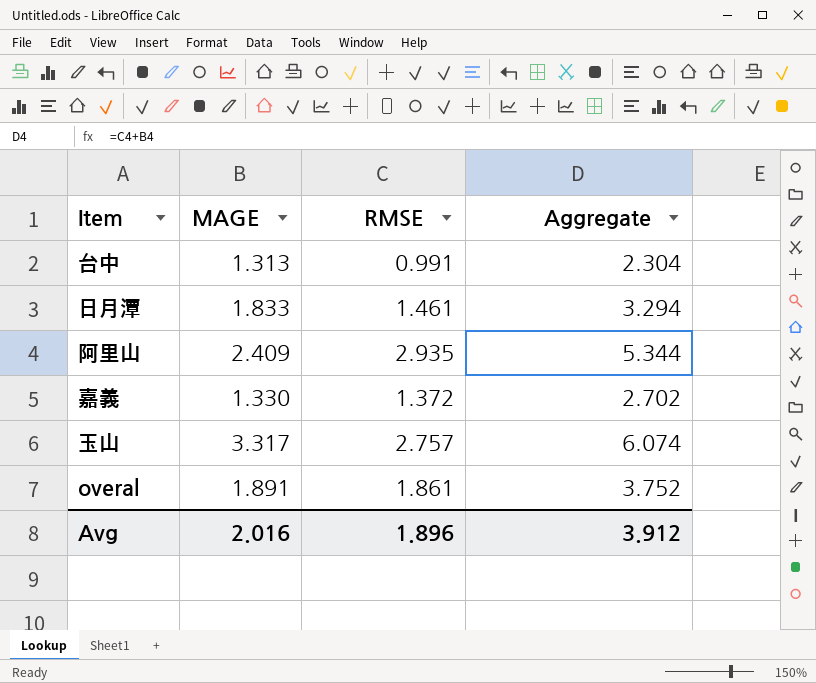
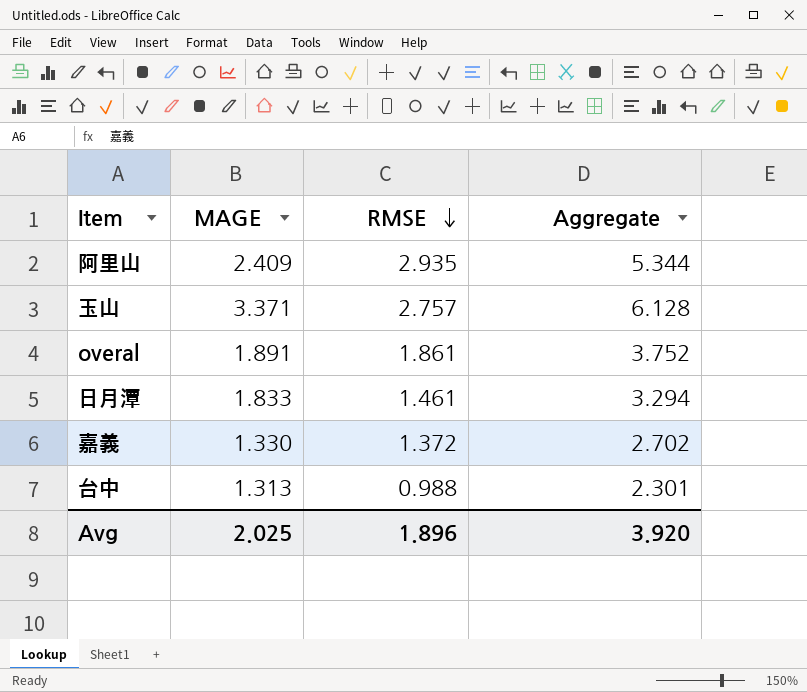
row order: none -> RMSE descending
玉山 | MAGE: 3.317 -> 3.371
玉山 | Aggregate: 6.074 -> 6.128
台中 | RMSE: 0.991 -> 0.988
台中 | Aggregate: 2.304 -> 2.301
Avg | MAGE: 2.016 -> 2.025
Avg | Aggregate: 3.912 -> 3.920

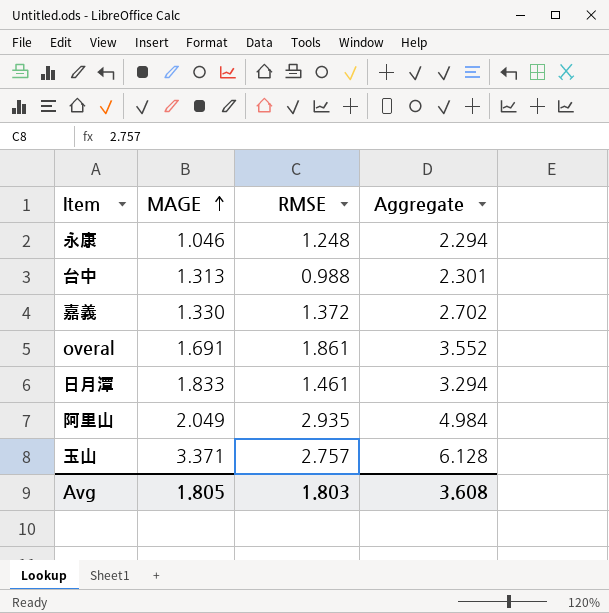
row order: RMSE descending -> MAGE ascending
row 永康: none -> 1.046 | 1.248 | 2.294
overal | MAGE: 1.891 -> 1.691
overal | Aggregate: 3.752 -> 3.552
阿里山 | MAGE: 2.409 -> 2.049
阿里山 | Aggregate: 5.344 -> 4.984
Avg | MAGE: 2.025 -> 1.805
Avg | RMSE: 1.896 -> 1.803
Avg | Aggregate: 3.920 -> 3.608

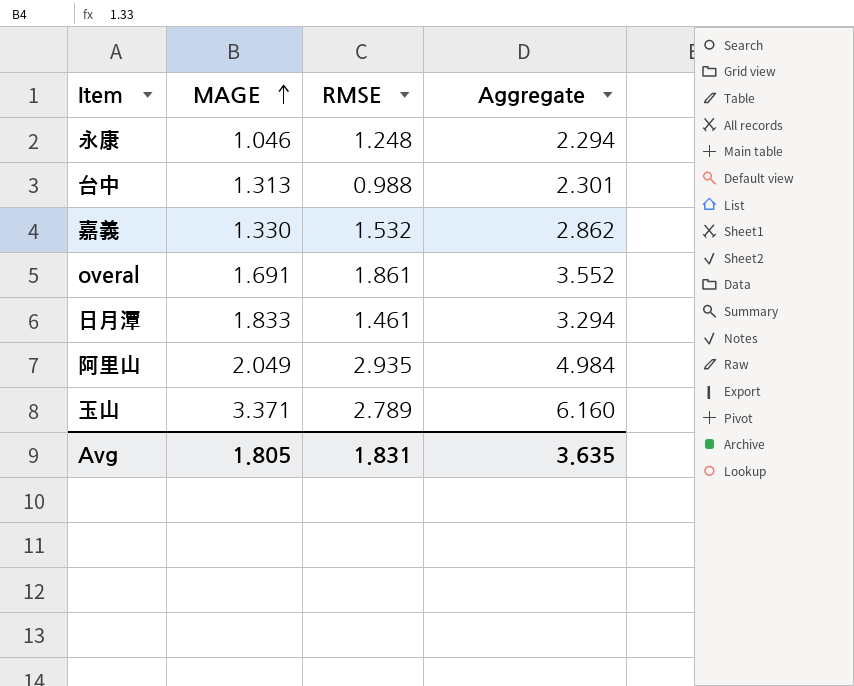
嘉義 | RMSE: 1.372 -> 1.532
嘉義 | Aggregate: 2.702 -> 2.862
玉山 | RMSE: 2.757 -> 2.789
玉山 | Aggregate: 6.128 -> 6.160
Avg | RMSE: 1.803 -> 1.831
Avg | Aggregate: 3.608 -> 3.635

